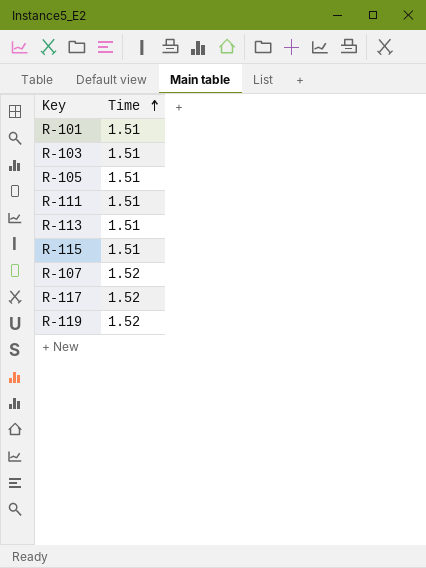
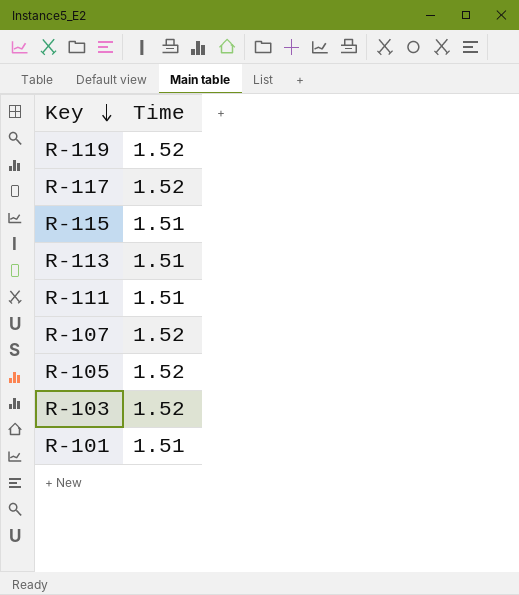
row order: Time ascending -> Key descending
R-105 | Time: 1.51 -> 1.52
R-103 | Time: 1.51 -> 1.52

